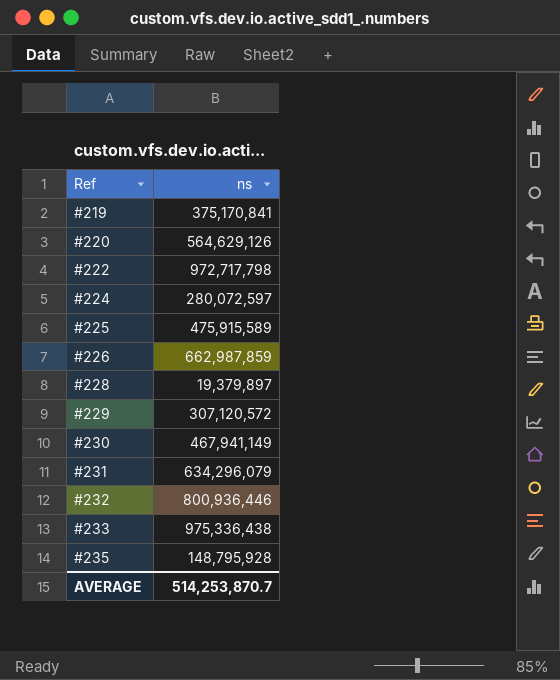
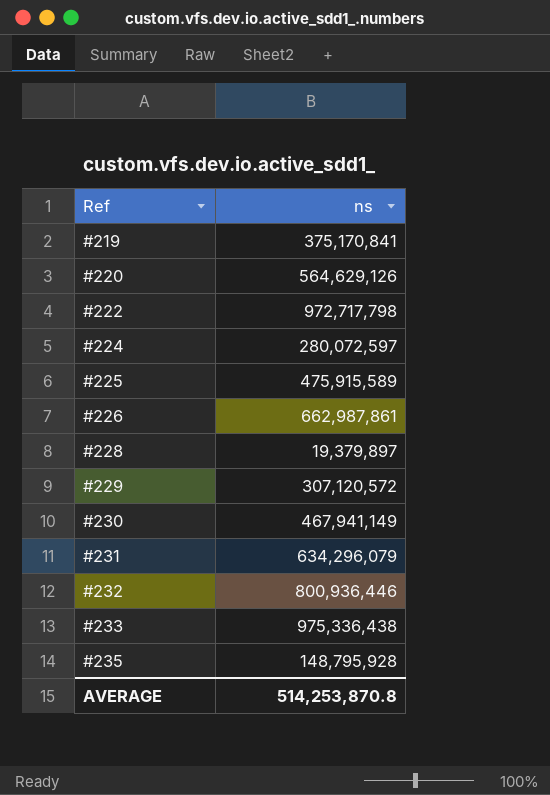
#226 | ns: 662,987,859 -> 662,987,861
AVERAGE | ns: 514,253,870.7 -> 514,253,870.8

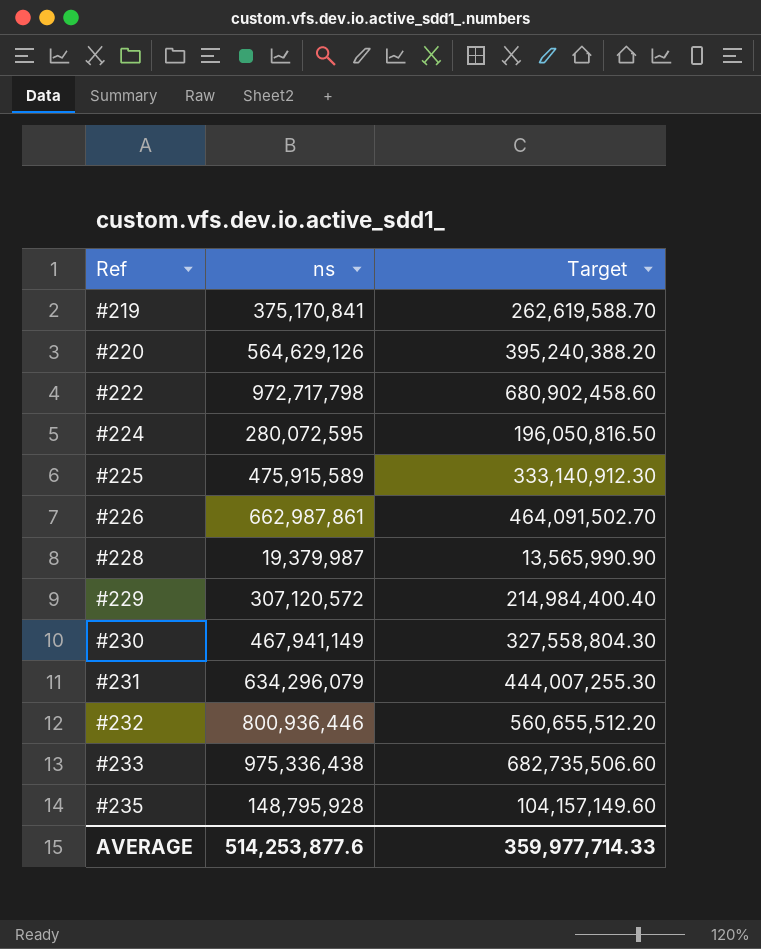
column Target | formula: none -> [ns] * 0.7
#224 | ns: 280,072,597 -> 280,072,595
#228 | ns: 19,379,897 -> 19,379,987
AVERAGE | ns: 514,253,870.8 -> 514,253,877.6

